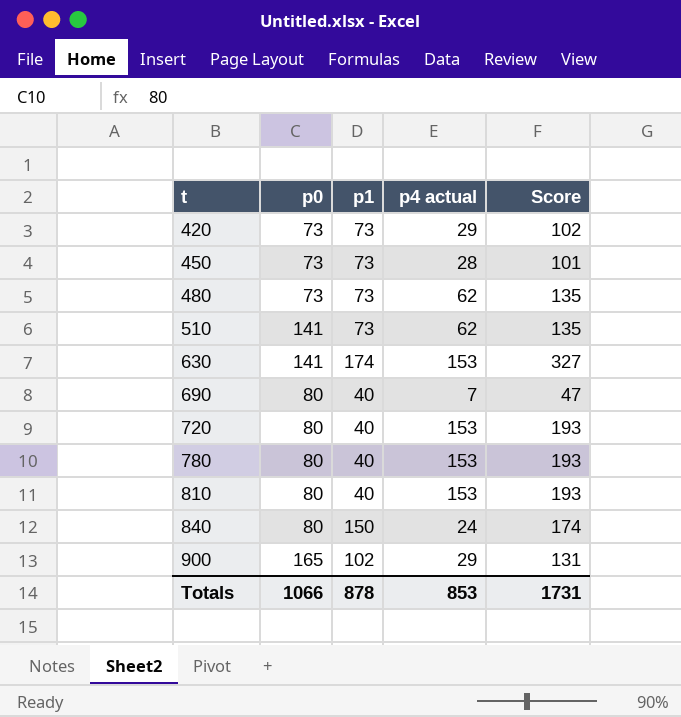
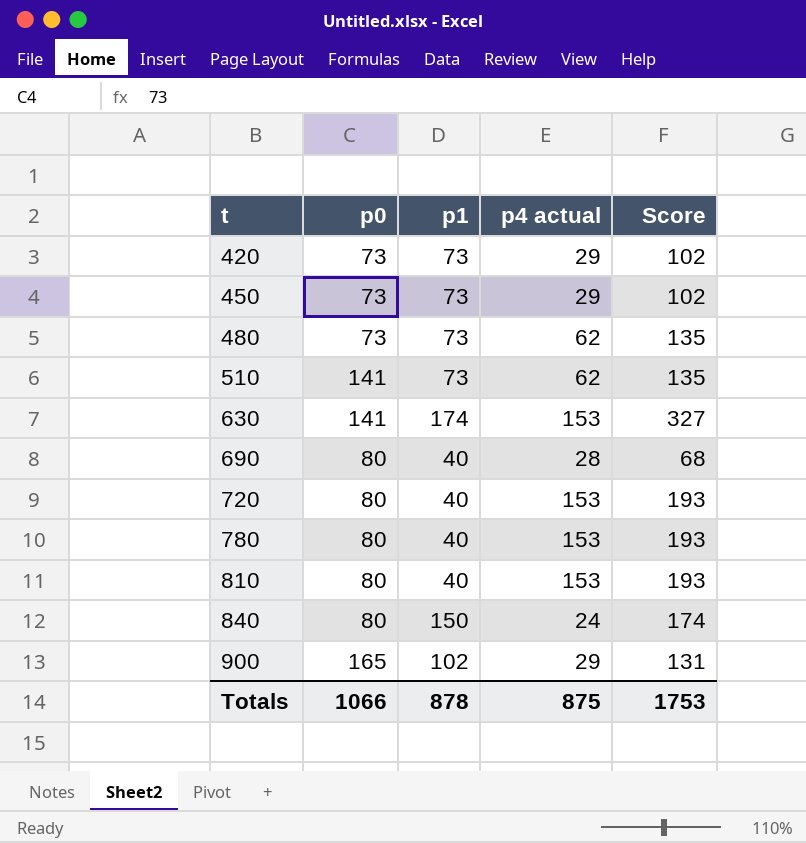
450 | p4 actual: 28 -> 29
450 | Score: 101 -> 102
690 | p4 actual: 7 -> 28
690 | Score: 47 -> 68
Totals | p4 actual: 853 -> 875
Totals | Score: 1731 -> 1753

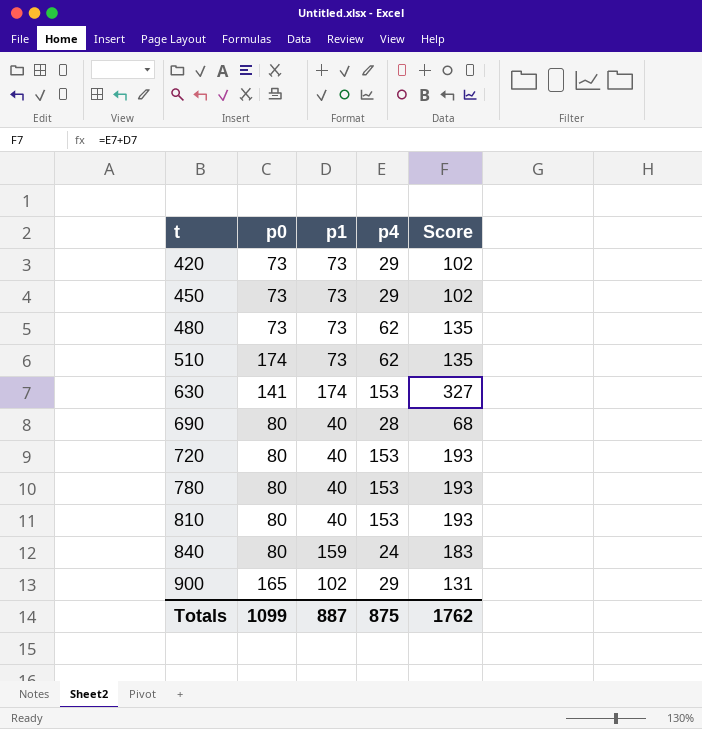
column name: p4 actual -> p4
510 | p0: 141 -> 174
840 | p1: 150 -> 159
840 | Score: 174 -> 183
Totals | p0: 1066 -> 1099
Totals | p1: 878 -> 887
Totals | Score: 1753 -> 1762

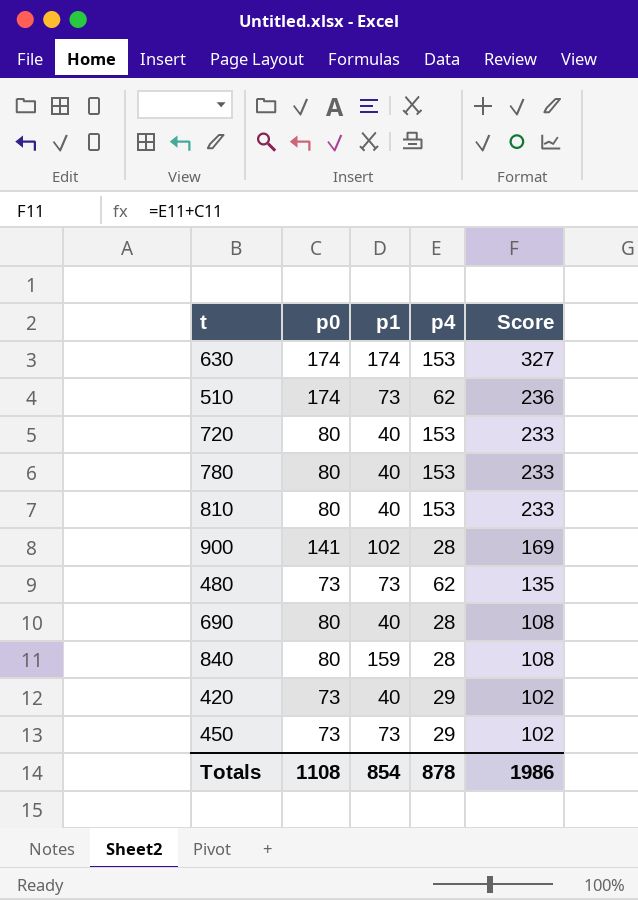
row order: t ascending -> Score descending
column Score | formula: [p1] + [p4] -> [p0] + [p4]
630 | p0: 141 -> 174
900 | p0: 165 -> 141
900 | p4: 29 -> 28
840 | p4: 24 -> 28
420 | p1: 73 -> 40
Totals | p0: 1099 -> 1108
Totals | p1: 887 -> 854
Totals | p4: 875 -> 878
Totals | Score: 1762 -> 1986

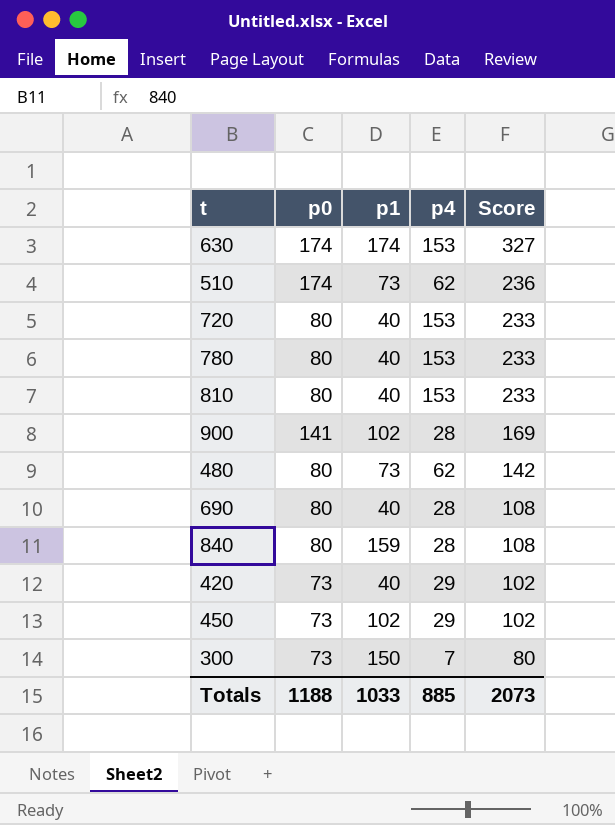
480 | p0: 73 -> 80
480 | Score: 135 -> 142
450 | p1: 73 -> 102
row 300: none -> 73 | 150 | 7 | 80
Totals | p0: 1108 -> 1188
Totals | p1: 854 -> 1033
Totals | p4: 878 -> 885
Totals | Score: 1986 -> 2073

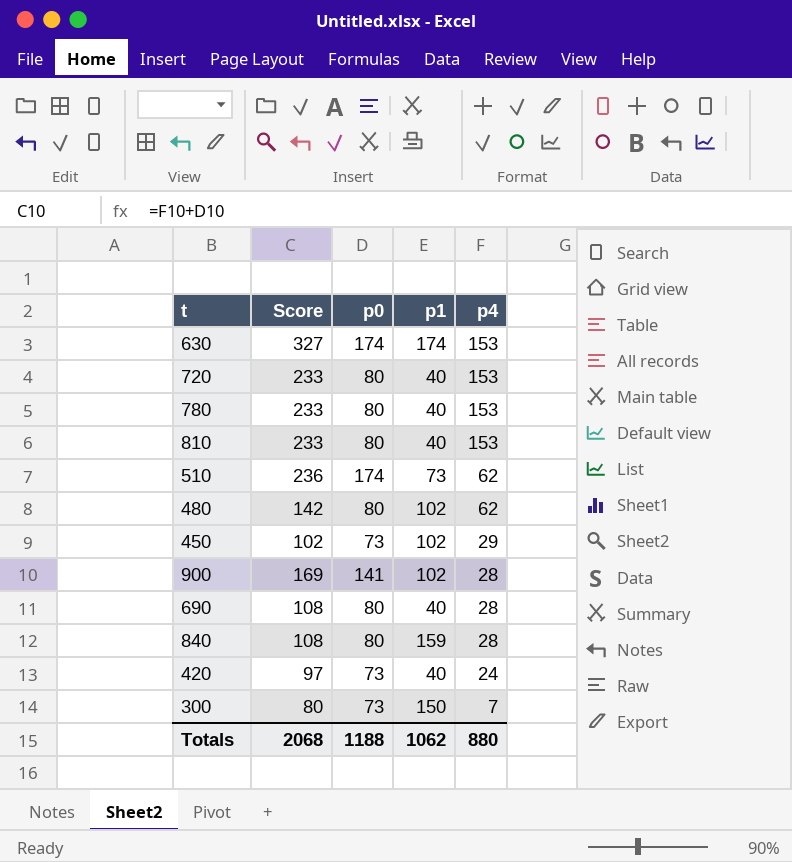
row order: Score descending -> p4 descending
column Score | position: 5 -> 2
480 | p1: 73 -> 102
420 | Score: 102 -> 97
420 | p4: 29 -> 24
Totals | Score: 2073 -> 2068
Totals | p1: 1033 -> 1062
Totals | p4: 885 -> 880

